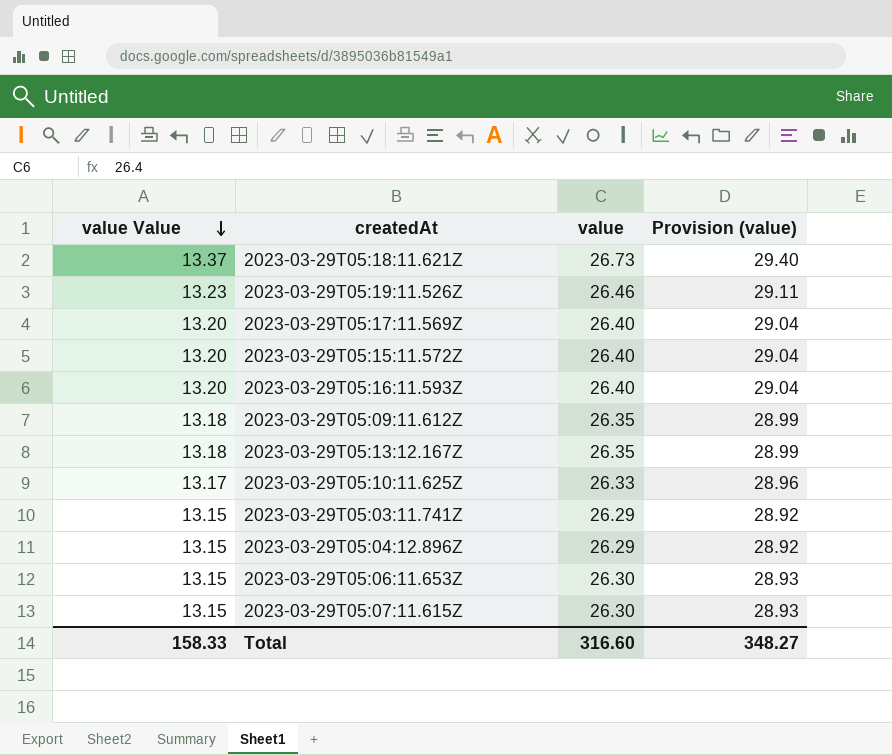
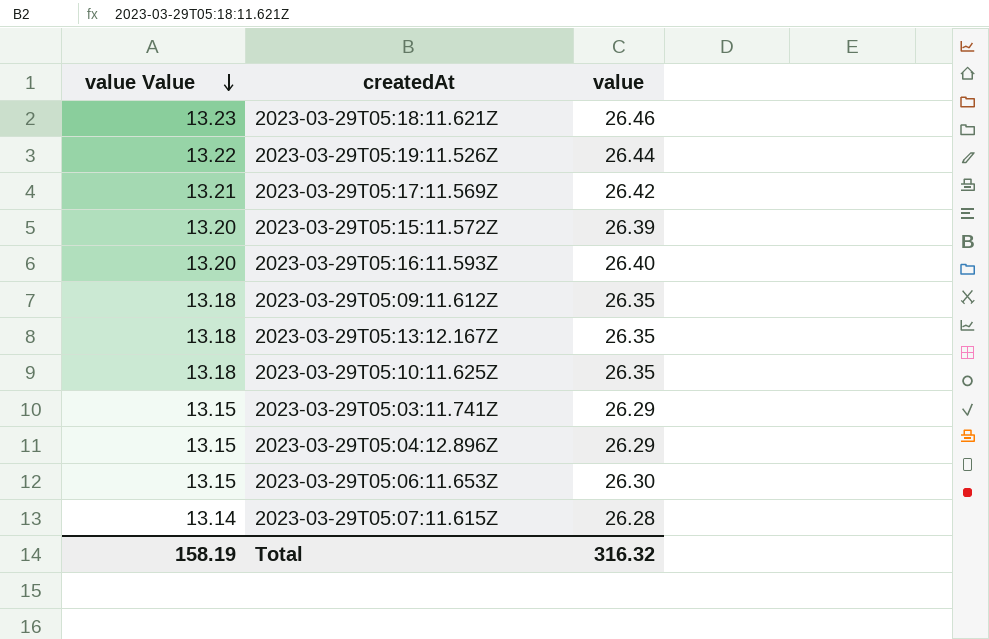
column Provision (value) | formula: [value] * 1.1 -> none
2023-03-29T05:18:11.621Z | value Value: 13.37 -> 13.23
2023-03-29T05:18:11.621Z | value: 26.73 -> 26.46
2023-03-29T05:19:11.526Z | value Value: 13.23 -> 13.22
2023-03-29T05:19:11.526Z | value: 26.46 -> 26.44
2023-03-29T05:17:11.569Z | value Value: 13.20 -> 13.21
2023-03-29T05:17:11.569Z | value: 26.40 -> 26.42
2023-03-29T05:15:11.572Z | value: 26.40 -> 26.39
2023-03-29T05:10:11.625Z | value Value: 13.17 -> 13.18
2023-03-29T05:10:11.625Z | value: 26.33 -> 26.35
2023-03-29T05:07:11.615Z | value Value: 13.15 -> 13.14
2023-03-29T05:07:11.615Z | value: 26.30 -> 26.28
Total | value Value: 158.33 -> 158.19
Total | value: 316.60 -> 316.32

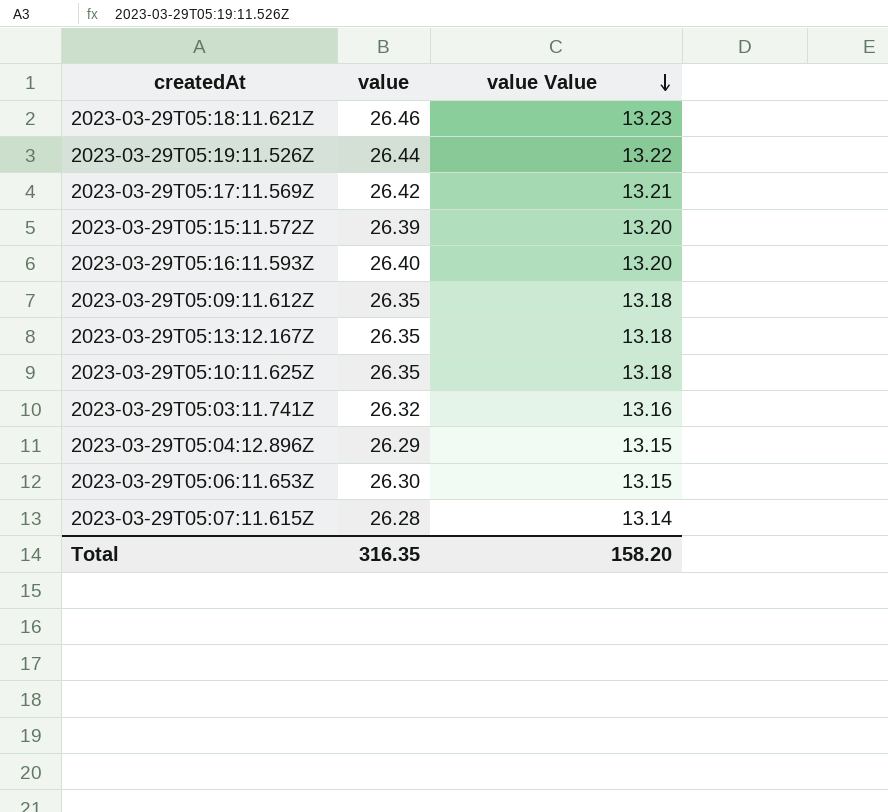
column value Value | position: 1 -> 3
2023-03-29T05:03:11.741Z | value: 26.29 -> 26.32
2023-03-29T05:03:11.741Z | value Value: 13.15 -> 13.16
Total | value: 316.32 -> 316.35
Total | value Value: 158.19 -> 158.20

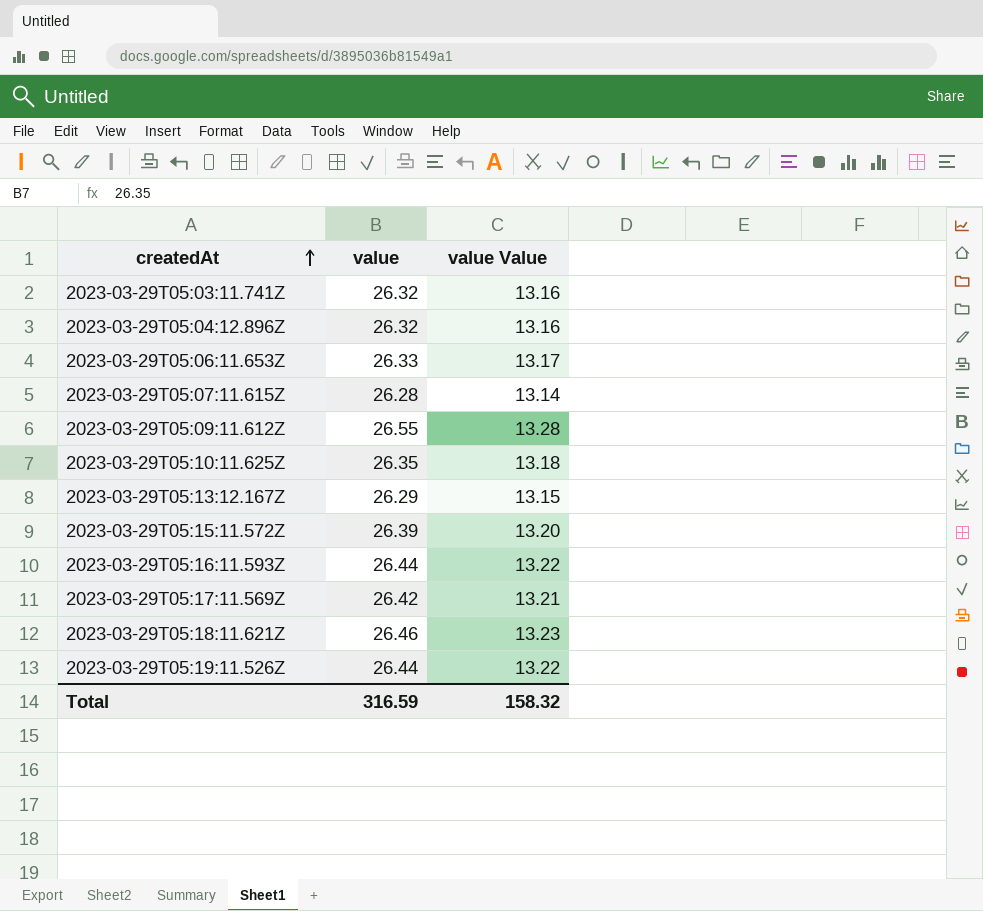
row order: value Value descending -> createdAt ascending
2023-03-29T05:04:12.896Z | value: 26.29 -> 26.32
2023-03-29T05:04:12.896Z | value Value: 13.15 -> 13.16
2023-03-29T05:06:11.653Z | value: 26.30 -> 26.33
2023-03-29T05:06:11.653Z | value Value: 13.15 -> 13.17
2023-03-29T05:09:11.612Z | value: 26.35 -> 26.55
2023-03-29T05:09:11.612Z | value Value: 13.18 -> 13.28
2023-03-29T05:13:12.167Z | value: 26.35 -> 26.29
2023-03-29T05:13:12.167Z | value Value: 13.18 -> 13.15
2023-03-29T05:16:11.593Z | value: 26.40 -> 26.44
2023-03-29T05:16:11.593Z | value Value: 13.20 -> 13.22
Total | value: 316.35 -> 316.59
Total | value Value: 158.20 -> 158.32

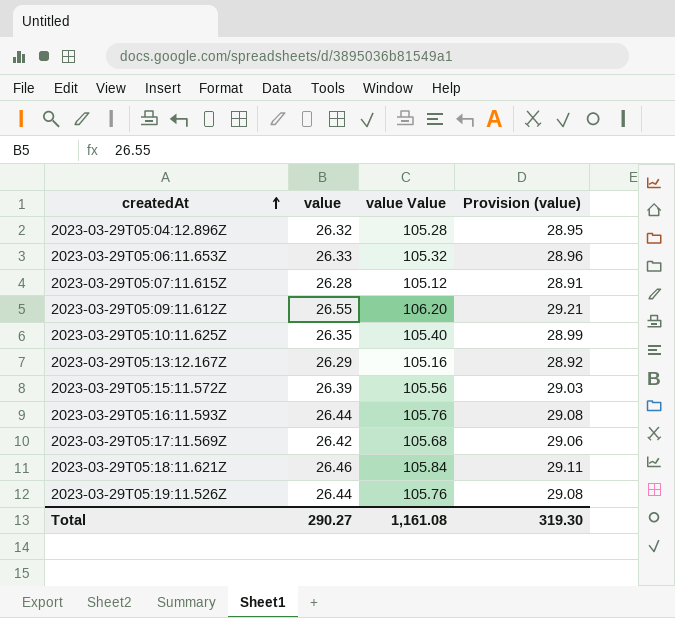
column value Value | formula: [value] * 0.5 -> [value] * 4
column Provision (value) | formula: none -> [value] * 1.1
row 2023-03-29T05:03:11.741Z: 26.32 | 13.16 -> none
Total | value: 316.59 -> 290.27
Total | value Value: 158.32 -> 1,161.08

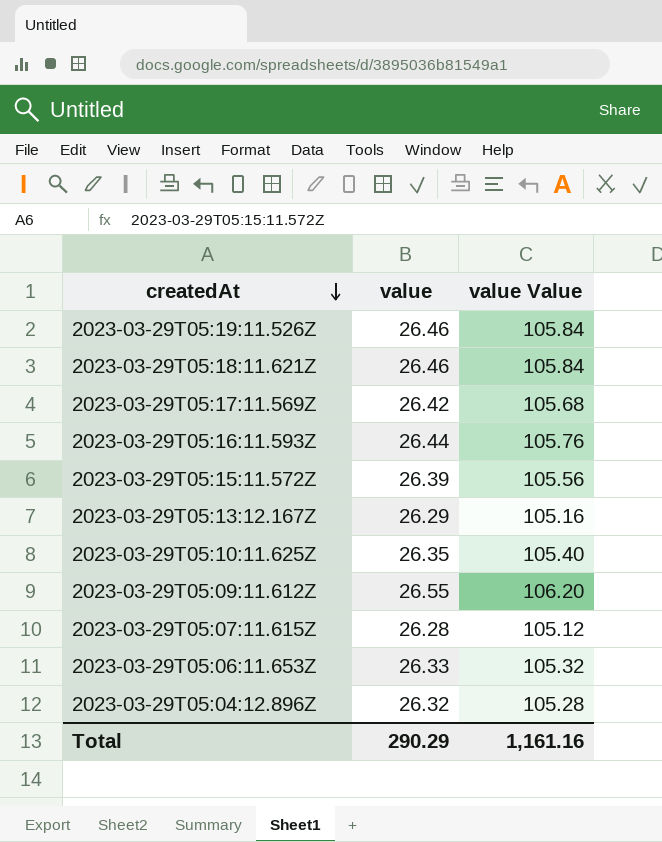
row order: createdAt ascending -> createdAt descending
column Provision (value) | formula: [value] * 1.1 -> none
2023-03-29T05:19:11.526Z | value: 26.44 -> 26.46
2023-03-29T05:19:11.526Z | value Value: 105.76 -> 105.84
Total | value: 290.27 -> 290.29
Total | value Value: 1,161.08 -> 1,161.16

